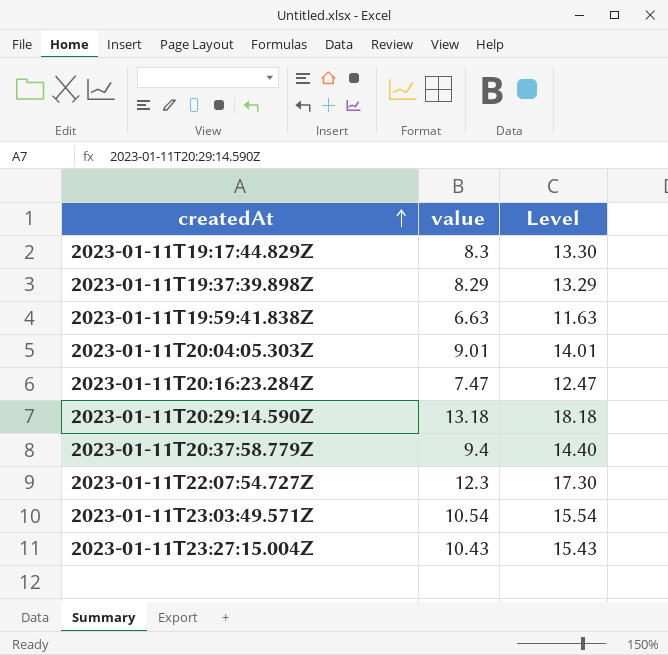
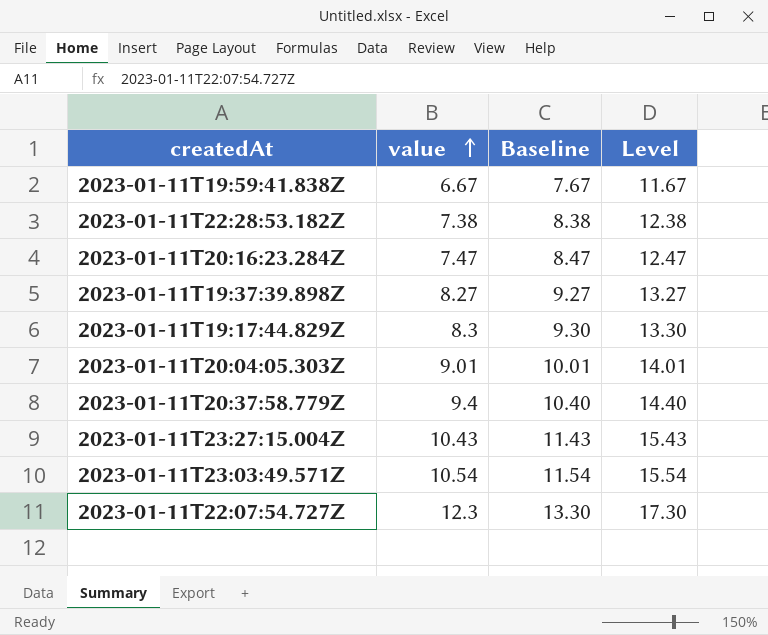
row order: createdAt ascending -> value ascending
column Baseline | formula: none -> [value] + 1
row 2023-01-11T20:29:14.590Z: 13.18 | 18.18 -> none
2023-01-11T19:59:41.838Z | value: 6.63 -> 6.67
2023-01-11T19:59:41.838Z | Level: 11.63 -> 11.67
row 2023-01-11T22:28:53.182Z: none -> 7.38 | 8.38 | 12.38
2023-01-11T19:37:39.898Z | value: 8.29 -> 8.27
2023-01-11T19:37:39.898Z | Level: 13.29 -> 13.27

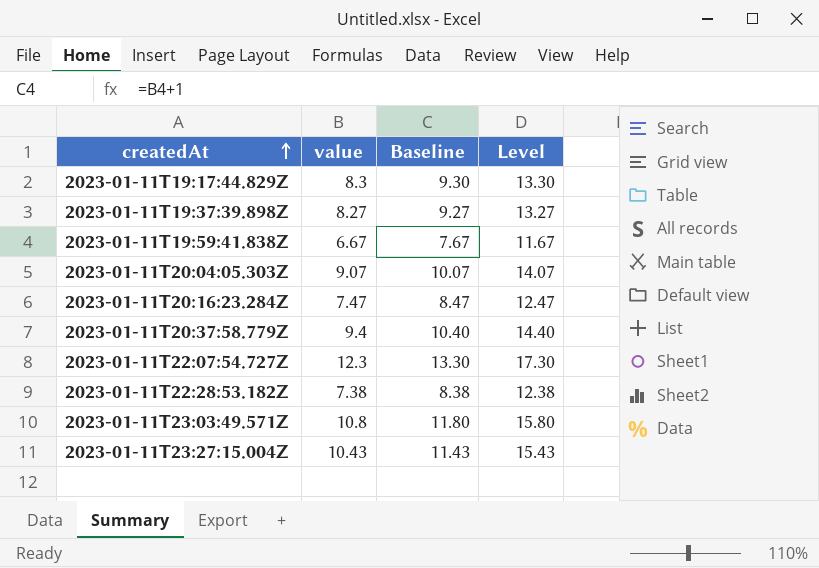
row order: value ascending -> createdAt ascending
2023-01-11T20:04:05.303Z | value: 9.01 -> 9.07
2023-01-11T20:04:05.303Z | Baseline: 10.01 -> 10.07
2023-01-11T20:04:05.303Z | Level: 14.01 -> 14.07
2023-01-11T23:03:49.571Z | value: 10.54 -> 10.8
2023-01-11T23:03:49.571Z | Baseline: 11.54 -> 11.80
2023-01-11T23:03:49.571Z | Level: 15.54 -> 15.80

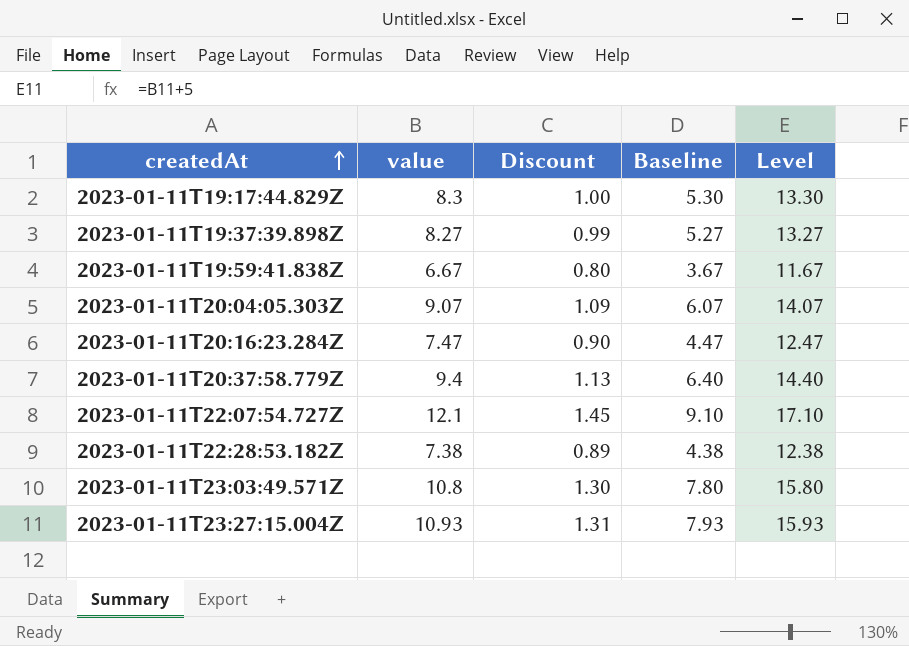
column Discount | formula: none -> [value] * 0.12
column Baseline | formula: [value] + 1 -> [value] - 3
2023-01-11T22:07:54.727Z | value: 12.3 -> 12.1
2023-01-11T22:07:54.727Z | Level: 17.30 -> 17.10
2023-01-11T23:27:15.004Z | value: 10.43 -> 10.93
2023-01-11T23:27:15.004Z | Level: 15.43 -> 15.93

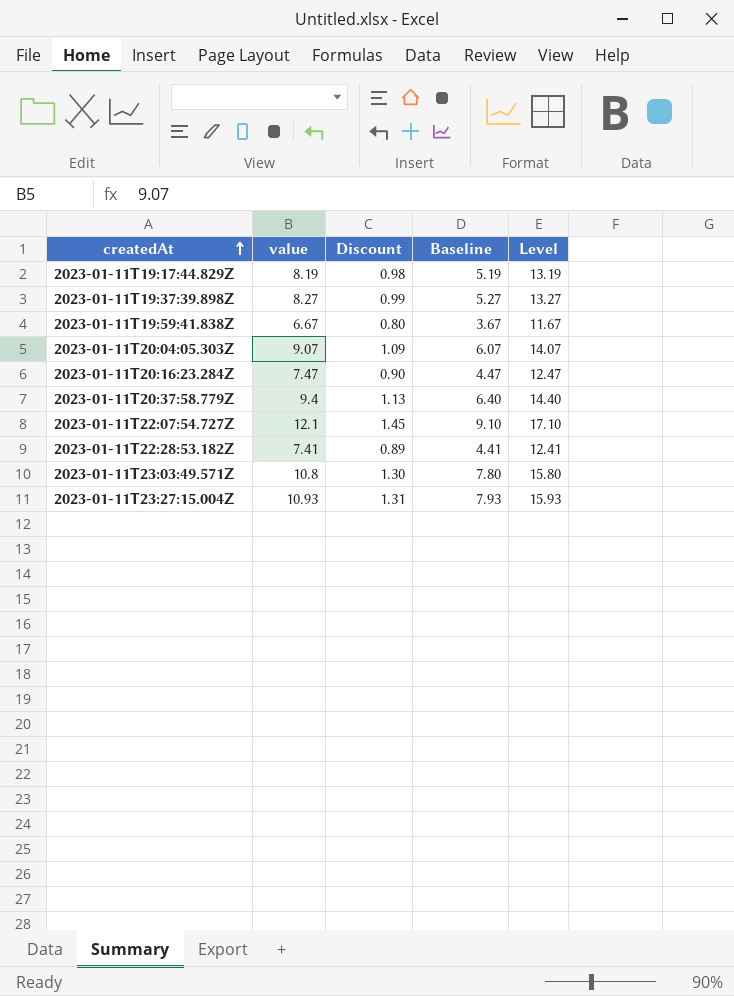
2023-01-11T19:17:44.829Z | value: 8.3 -> 8.19
2023-01-11T19:17:44.829Z | Discount: 1.00 -> 0.98
2023-01-11T19:17:44.829Z | Baseline: 5.30 -> 5.19
2023-01-11T19:17:44.829Z | Level: 13.30 -> 13.19
2023-01-11T22:28:53.182Z | value: 7.38 -> 7.41
2023-01-11T22:28:53.182Z | Baseline: 4.38 -> 4.41
2023-01-11T22:28:53.182Z | Level: 12.38 -> 12.41

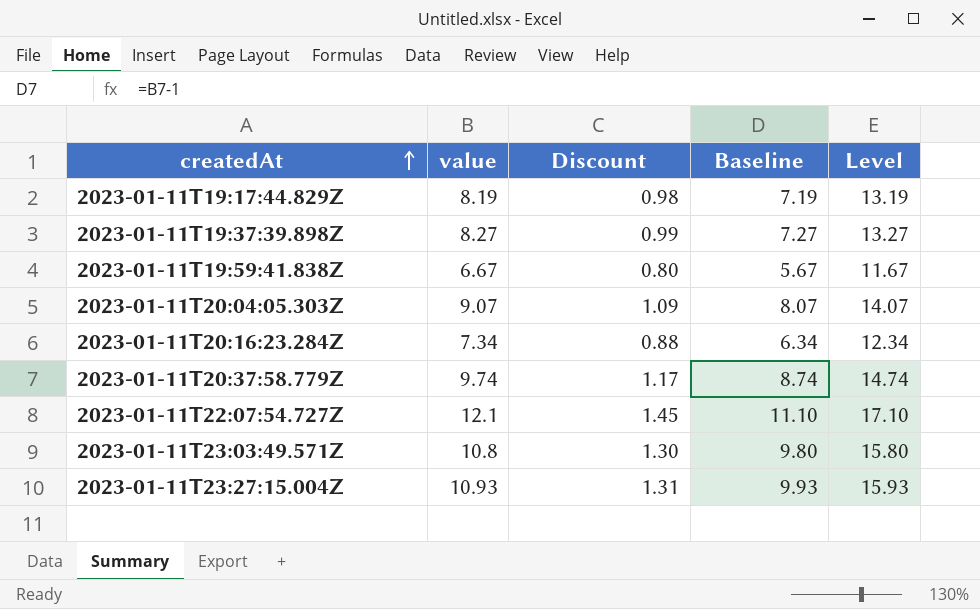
column Baseline | formula: [value] - 3 -> [value] - 1
row 2023-01-11T22:28:53.182Z: 7.41 | 0.89 | 4.41 | 12.41 -> none
2023-01-11T20:16:23.284Z | value: 7.47 -> 7.34
2023-01-11T20:16:23.284Z | Discount: 0.90 -> 0.88
2023-01-11T20:16:23.284Z | Level: 12.47 -> 12.34
2023-01-11T20:37:58.779Z | value: 9.4 -> 9.74
2023-01-11T20:37:58.779Z | Discount: 1.13 -> 1.17
2023-01-11T20:37:58.779Z | Level: 14.40 -> 14.74

